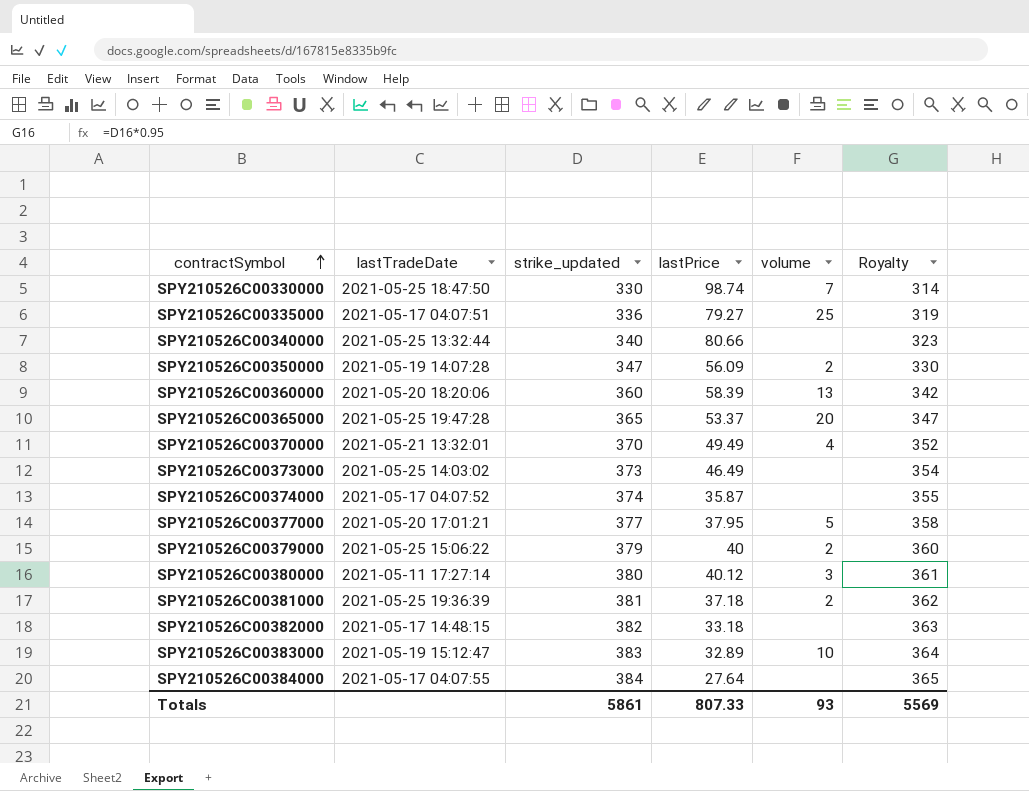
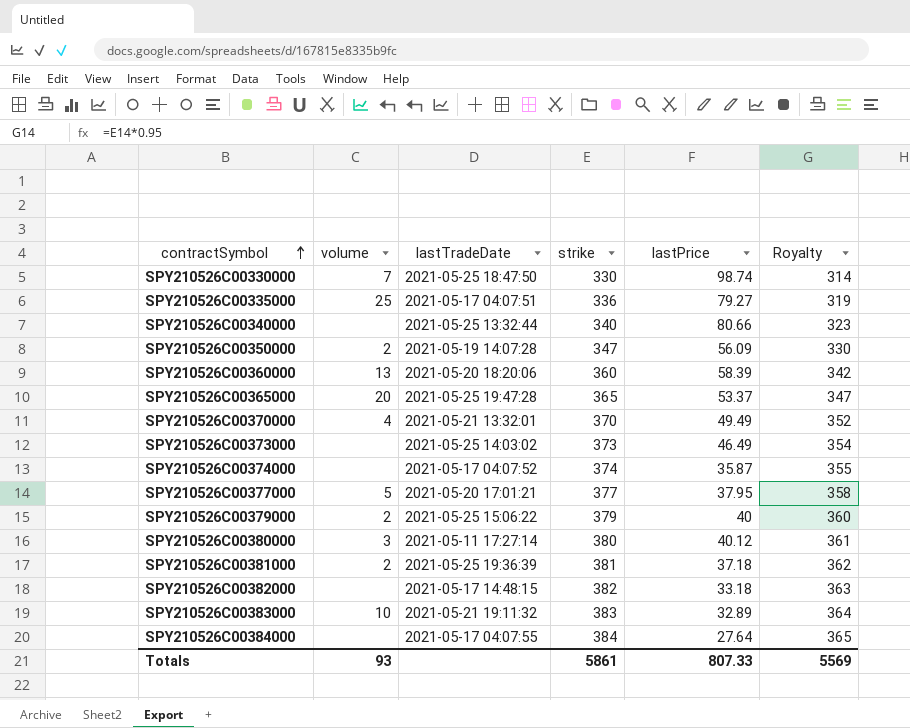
column volume | position: 5 -> 2
column name: strike_updated -> strike
SPY210526C00383000 | lastTradeDate: 2021-05-19 15:12:47 -> 2021-05-21 19:11:32

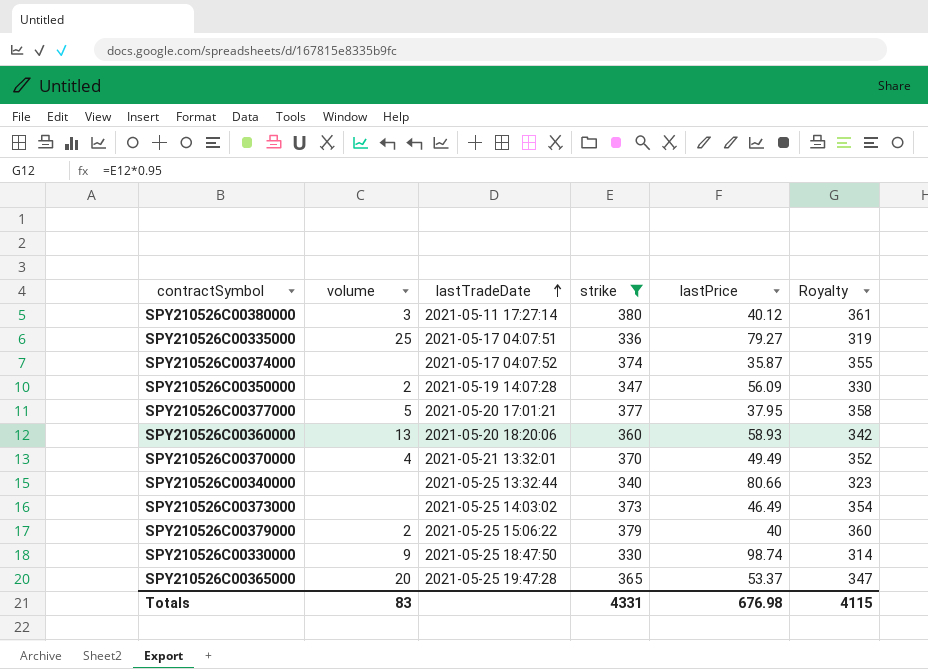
filter: none -> strike <= 380
row order: contractSymbol ascending -> lastTradeDate ascending
SPY210526C00360000 | lastPrice: 58.39 -> 58.93
SPY210526C00330000 | volume: 7 -> 9
Totals | volume: 93 -> 83
Totals | strike: 5861 -> 4331
Totals | lastPrice: 807.33 -> 676.98
Totals | Royalty: 5569 -> 4115

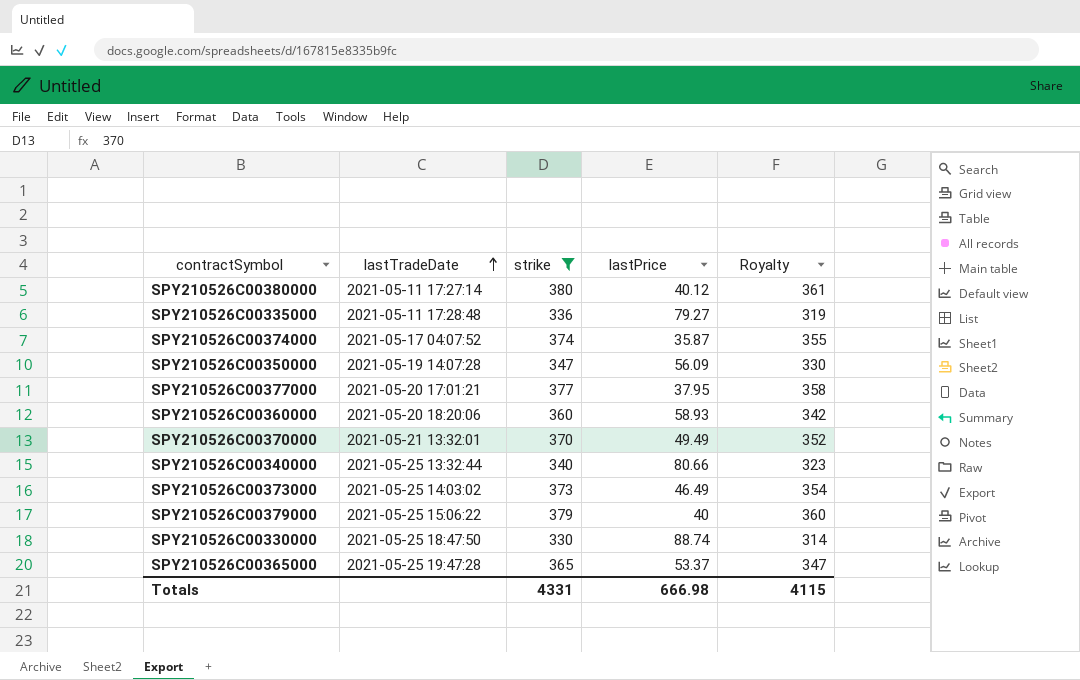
column volume | position: 2 -> none
SPY210526C00335000 | lastTradeDate: 2021-05-17 04:07:51 -> 2021-05-11 17:28:48
SPY210526C00330000 | lastPrice: 98.74 -> 88.74
Totals | lastPrice: 676.98 -> 666.98

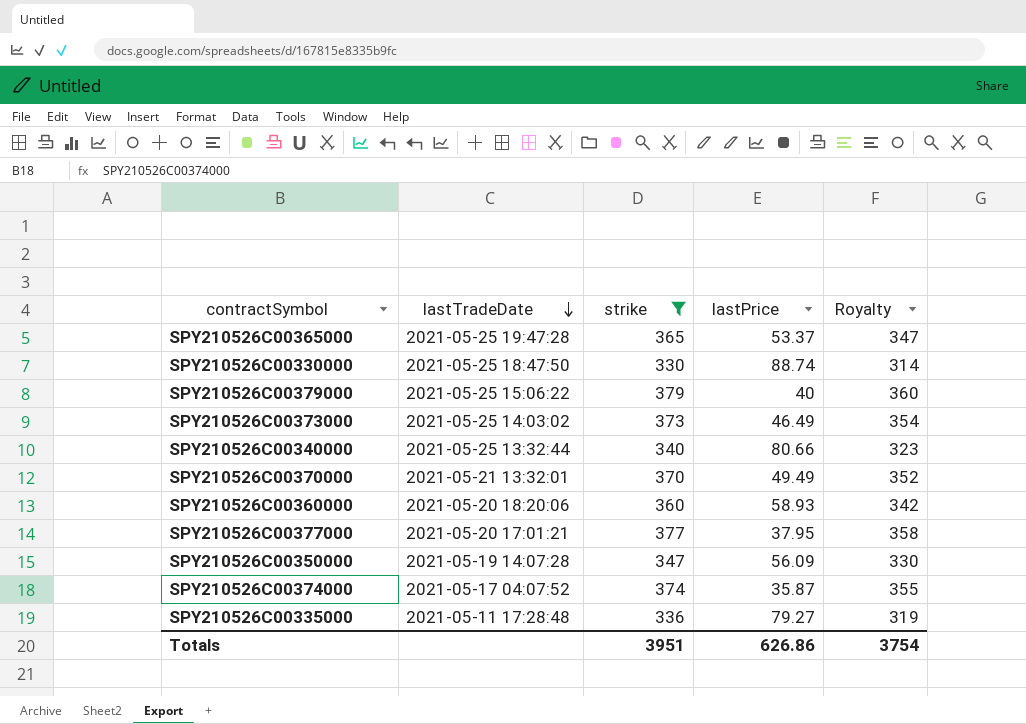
row order: lastTradeDate ascending -> lastTradeDate descending
row SPY210526C00380000: 2021-05-11 17:27:14 | 380 | 40.12 | 361 -> none
Totals | strike: 4331 -> 3951
Totals | lastPrice: 666.98 -> 626.86
Totals | Royalty: 4115 -> 3754

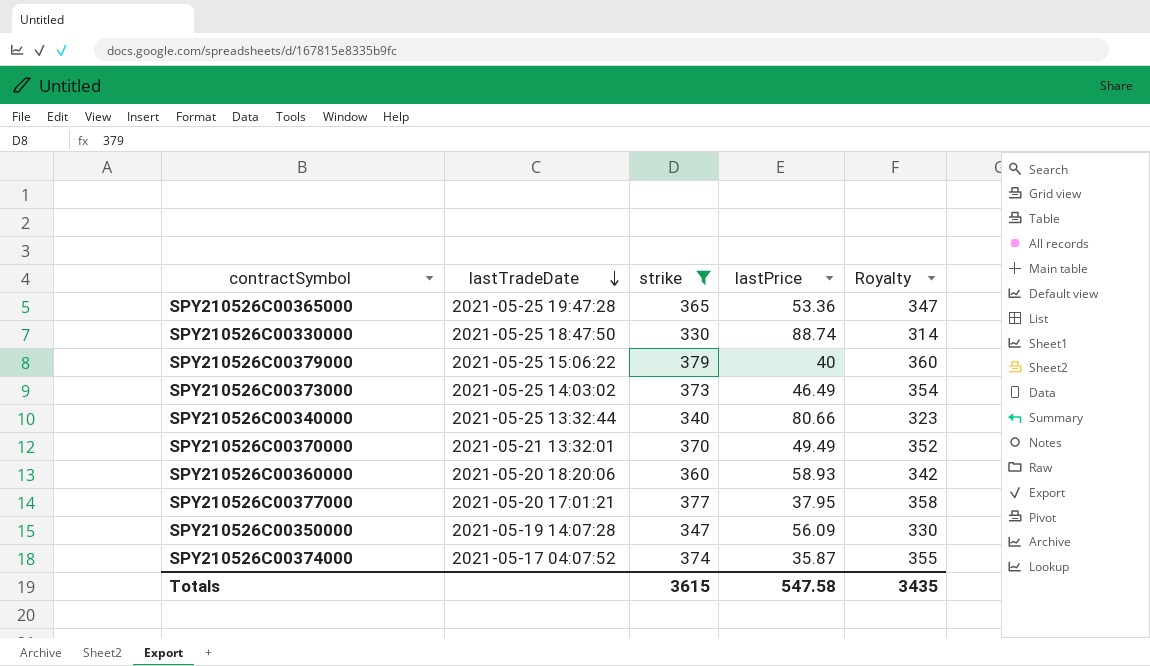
row SPY210526C00335000: 2021-05-11 17:28:48 | 336 | 79.27 | 319 -> none
SPY210526C00365000 | lastPrice: 53.37 -> 53.36
Totals | strike: 3951 -> 3615
Totals | lastPrice: 626.86 -> 547.58
Totals | Royalty: 3754 -> 3435

